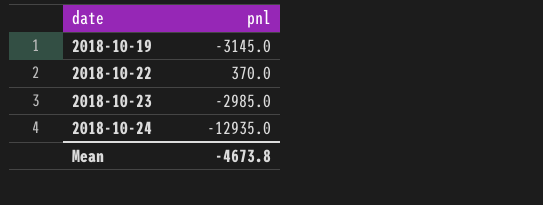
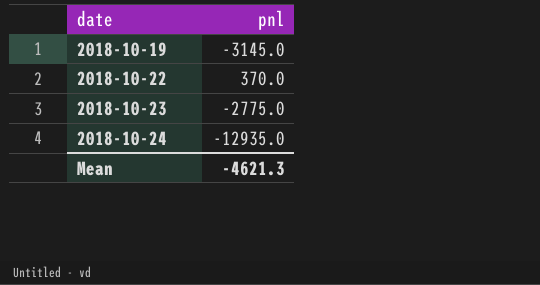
2018-10-23 | pnl: -2985.0 -> -2775.0
Mean | pnl: -4673.8 -> -4621.3

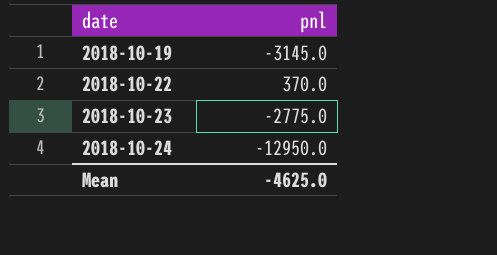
2018-10-24 | pnl: -12935.0 -> -12950.0
Mean | pnl: -4621.3 -> -4625.0

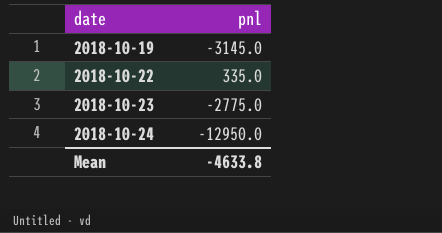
2018-10-22 | pnl: 370.0 -> 335.0
Mean | pnl: -4625.0 -> -4633.8

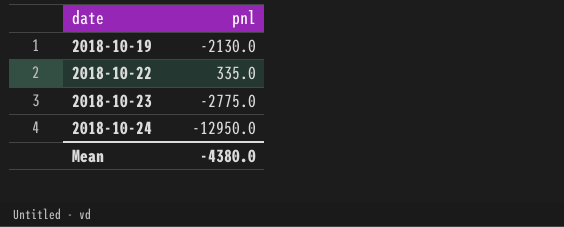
2018-10-19 | pnl: -3145.0 -> -2130.0
Mean | pnl: -4633.8 -> -4380.0

